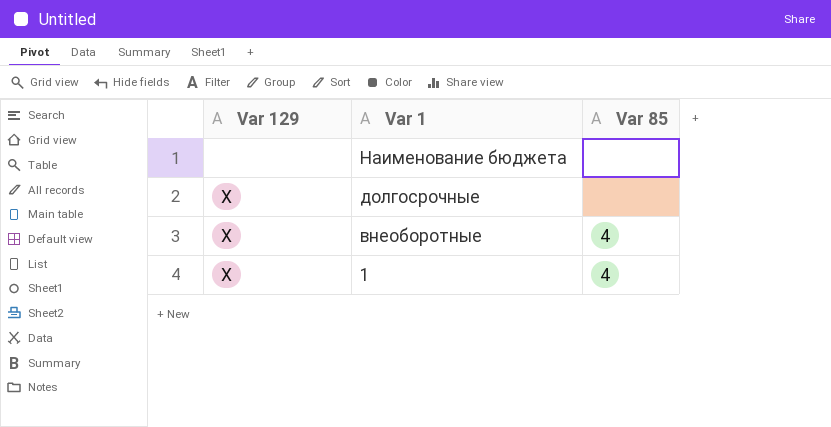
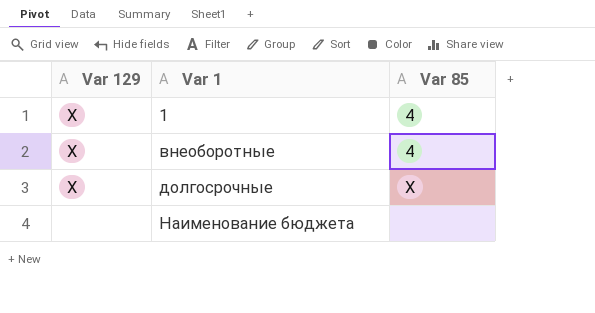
row order: Var 1 descending -> Var 1 ascending
долгосрочные | Var 85: none -> Х

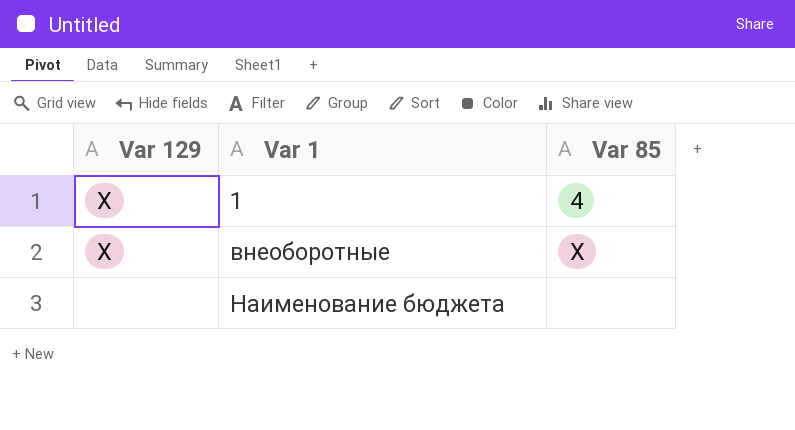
row долгосрочные: Х | Х -> none
внеоборотные | Var 85: 4 -> Х

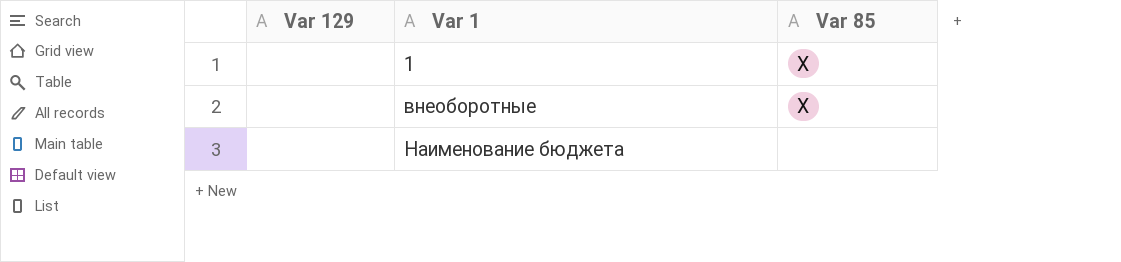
1 | Var 129: Х -> none
1 | Var 85: 4 -> Х
внеоборотные | Var 129: Х -> none

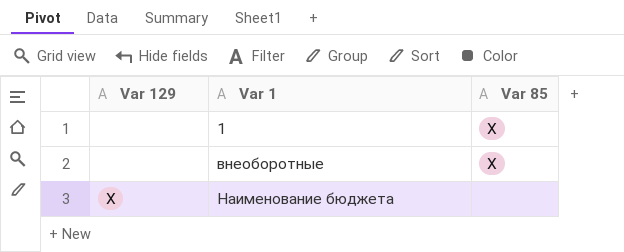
Наименование бюджета | Var 129: none -> Х

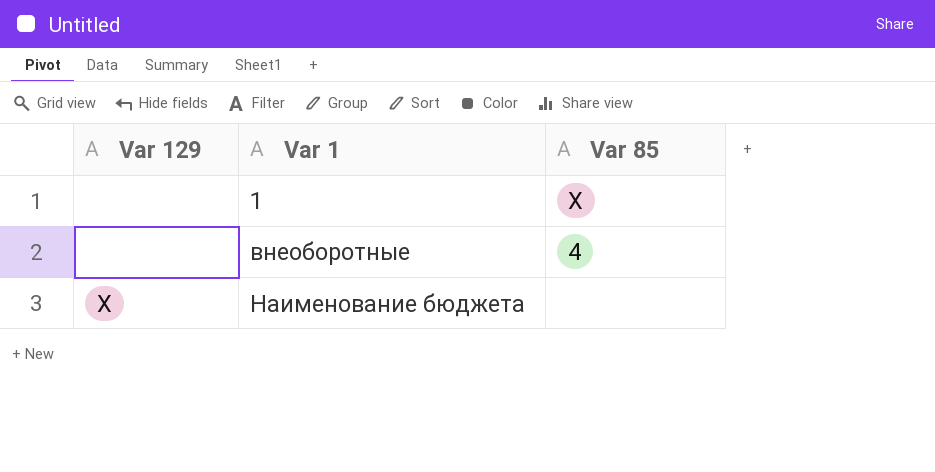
внеоборотные | Var 85: Х -> 4

